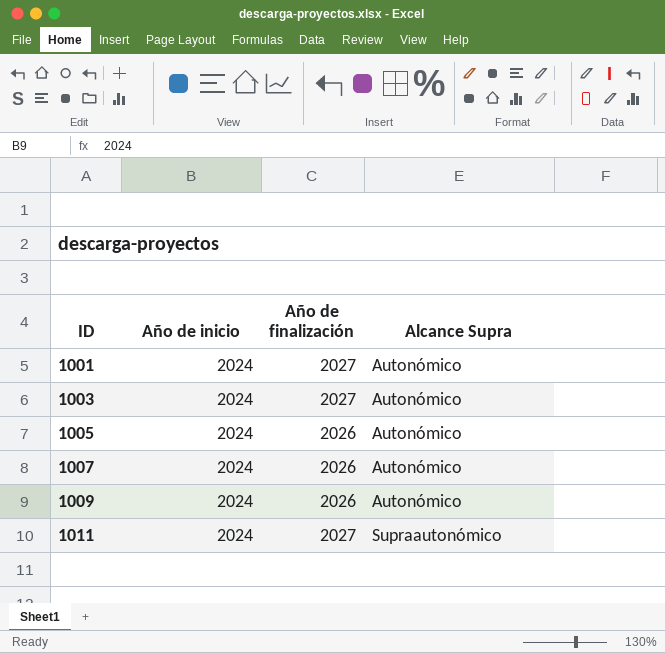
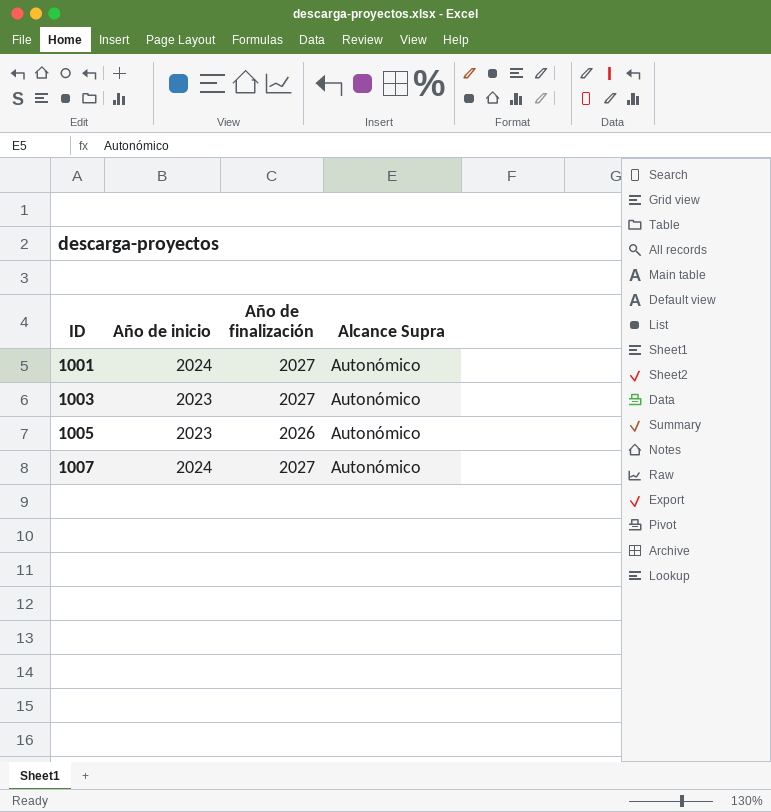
row 1009: 2024 | 2026 | Autonómico -> none
row 1011: 2024 | 2027 | Supraautonómico -> none
1003 | Año de inicio: 2024 -> 2023
1005 | Año de inicio: 2024 -> 2023
1007 | Año de finalización: 2026 -> 2027

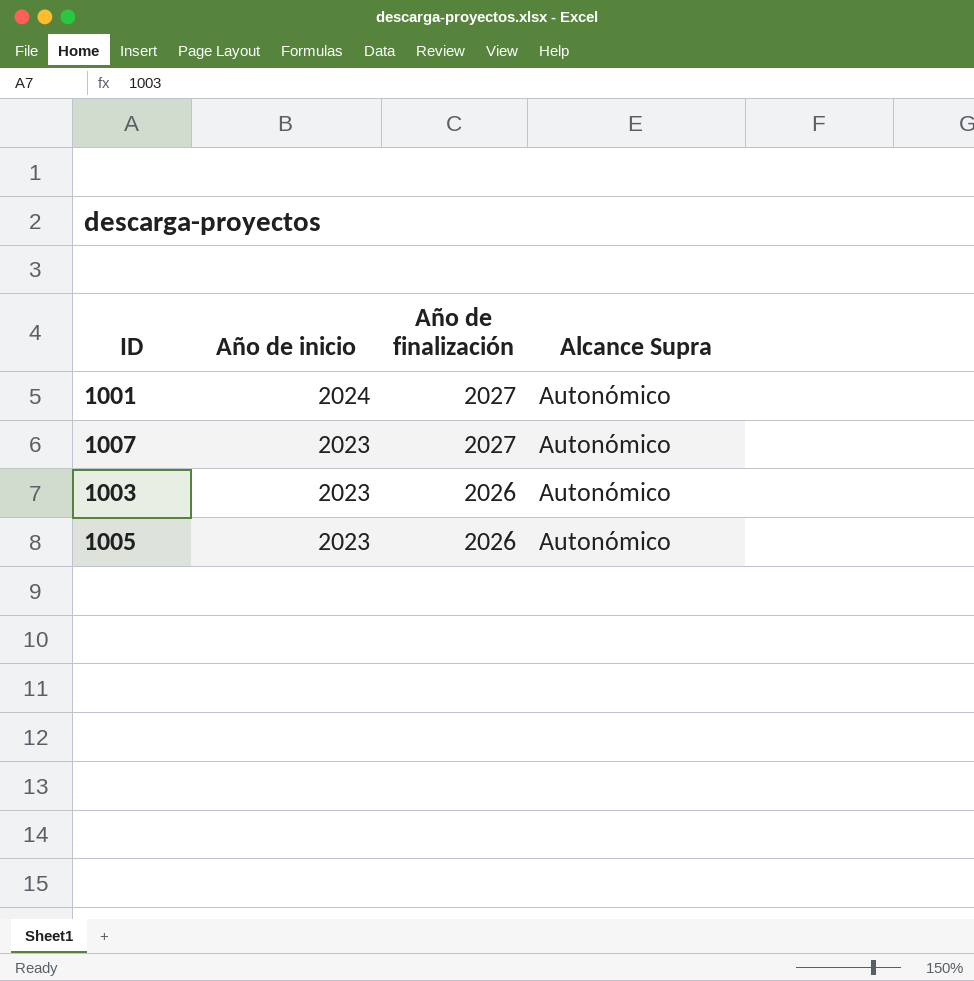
row order: ID ascending -> Año de inicio descending
1007 | Año de inicio: 2024 -> 2023
1003 | Año de finalización: 2027 -> 2026

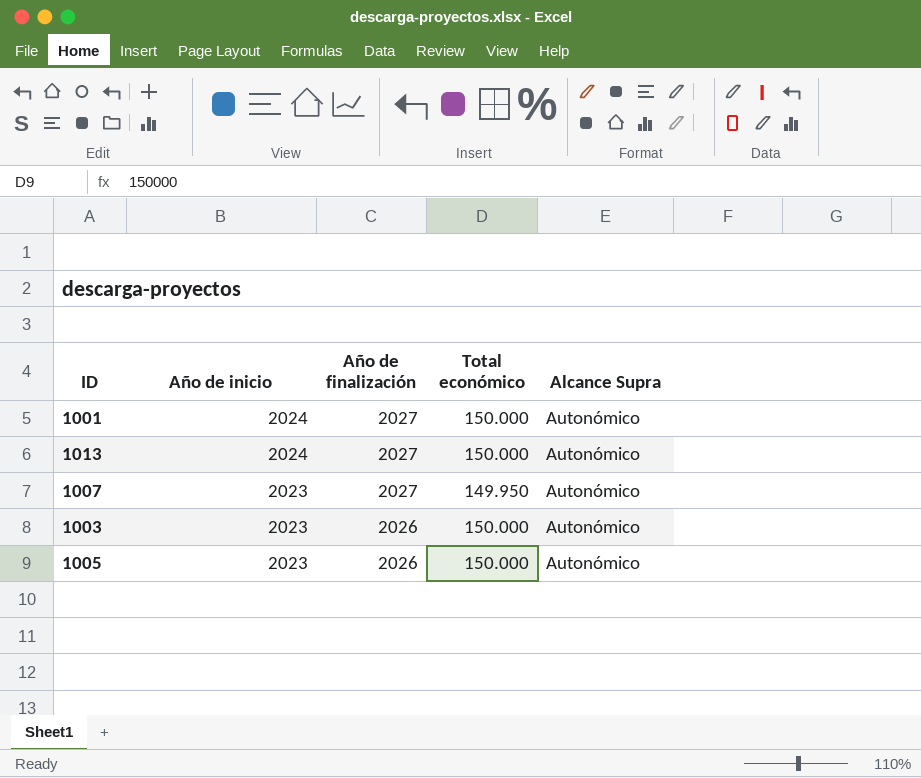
column Total económico | position: none -> 4
row 1013: none -> 2024 | 2027 | 150.000 | Autonómico

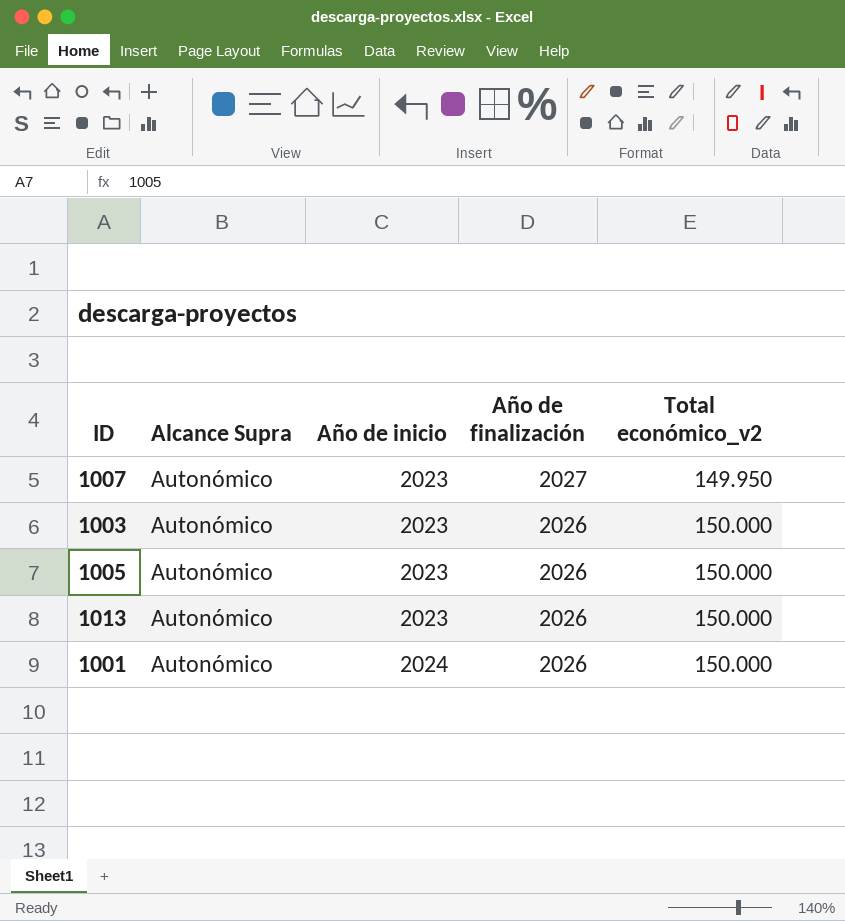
row order: Año de inicio descending -> Año de inicio ascending
column Alcance Supra | position: 5 -> 2
column name: Total económico -> Total económico_v2
1013 | Año de inicio: 2024 -> 2023
1013 | Año de finalización: 2027 -> 2026
1001 | Año de finalización: 2027 -> 2026

